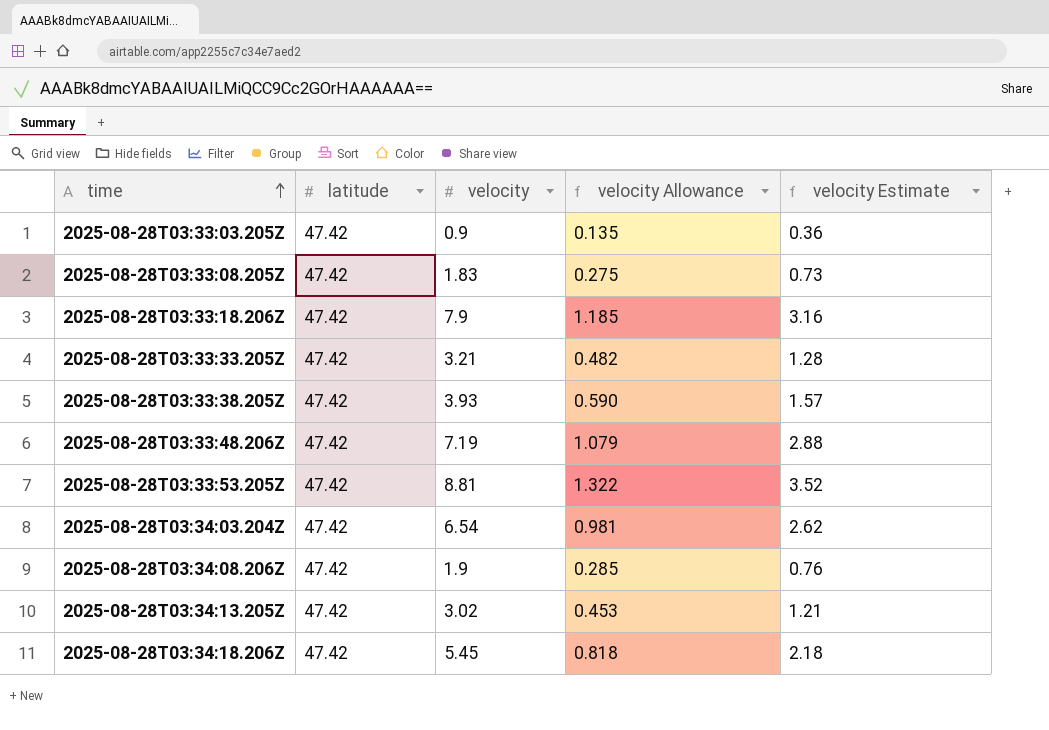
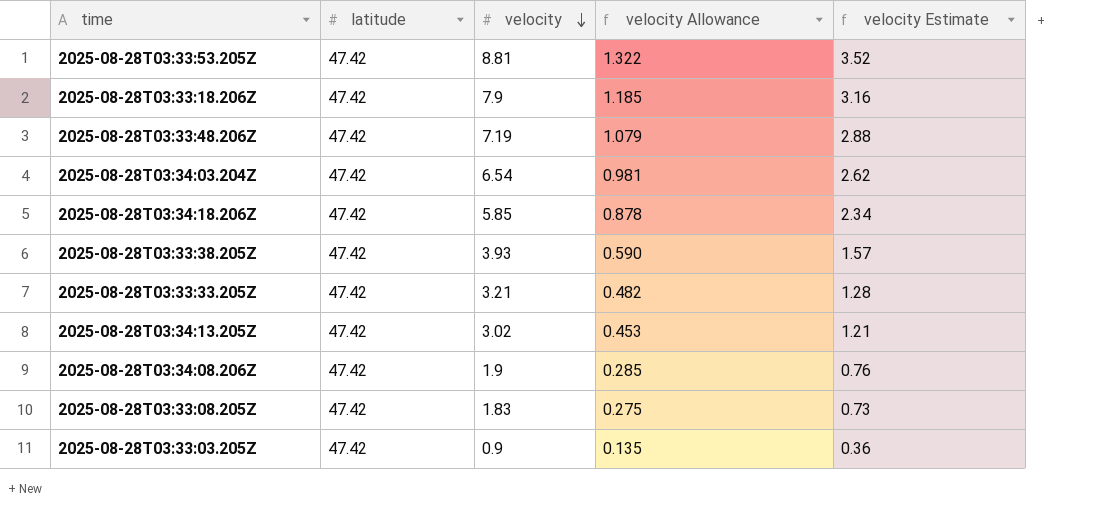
row order: time ascending -> velocity descending
2025-08-28T03:34:18.206Z | velocity: 5.45 -> 5.85
2025-08-28T03:34:18.206Z | velocity Allowance: 0.818 -> 0.878
2025-08-28T03:34:18.206Z | velocity Estimate: 2.18 -> 2.34

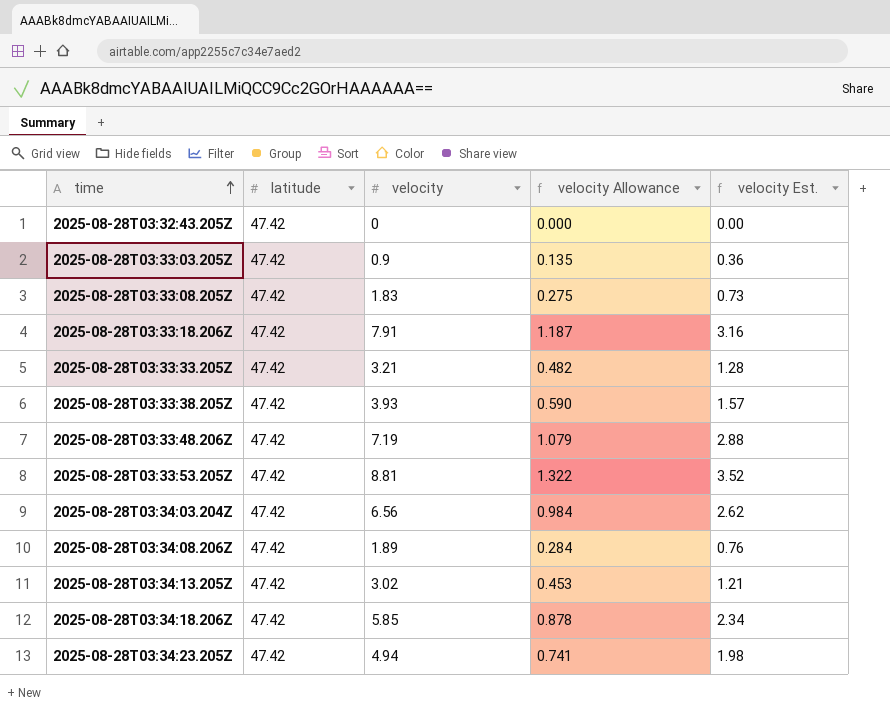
row order: velocity descending -> time ascending
column name: velocity Estimate -> velocity Est.
row 2025-08-28T03:32:43.205Z: none -> 47.42 | 0 | 0.000 | 0.00
2025-08-28T03:33:18.206Z | velocity: 7.9 -> 7.91
2025-08-28T03:33:18.206Z | velocity Allowance: 1.185 -> 1.187
2025-08-28T03:34:03.204Z | velocity: 6.54 -> 6.56
2025-08-28T03:34:03.204Z | velocity Allowance: 0.981 -> 0.984
2025-08-28T03:34:08.206Z | velocity: 1.9 -> 1.89
2025-08-28T03:34:08.206Z | velocity Allowance: 0.285 -> 0.284
row 2025-08-28T03:34:23.205Z: none -> 47.42 | 4.94 | 0.741 | 1.98

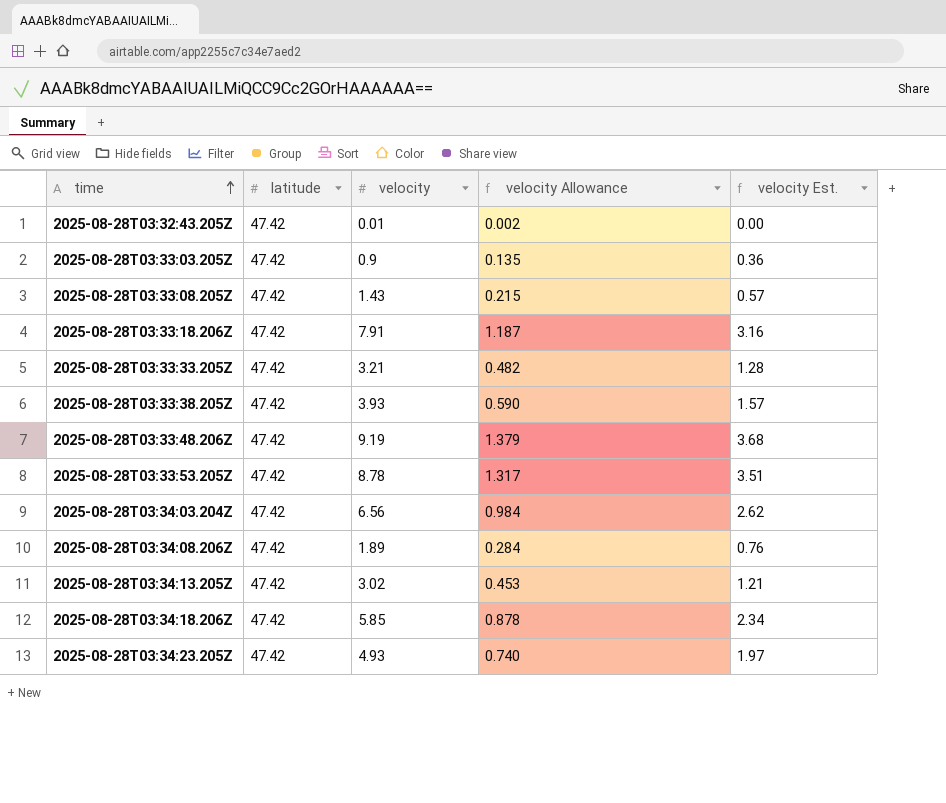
2025-08-28T03:32:43.205Z | velocity: 0 -> 0.01
2025-08-28T03:32:43.205Z | velocity Allowance: 0.000 -> 0.002
2025-08-28T03:33:08.205Z | velocity: 1.83 -> 1.43
2025-08-28T03:33:08.205Z | velocity Allowance: 0.275 -> 0.215
2025-08-28T03:33:08.205Z | velocity Est.: 0.73 -> 0.57
2025-08-28T03:33:48.206Z | velocity: 7.19 -> 9.19
2025-08-28T03:33:48.206Z | velocity Allowance: 1.079 -> 1.379
2025-08-28T03:33:48.206Z | velocity Est.: 2.88 -> 3.68
2025-08-28T03:33:53.205Z | velocity: 8.81 -> 8.78
2025-08-28T03:33:53.205Z | velocity Allowance: 1.322 -> 1.317
2025-08-28T03:33:53.205Z | velocity Est.: 3.52 -> 3.51
2025-08-28T03:34:23.205Z | velocity: 4.94 -> 4.93
2025-08-28T03:34:23.205Z | velocity Allowance: 0.741 -> 0.740
2025-08-28T03:34:23.205Z | velocity Est.: 1.98 -> 1.97

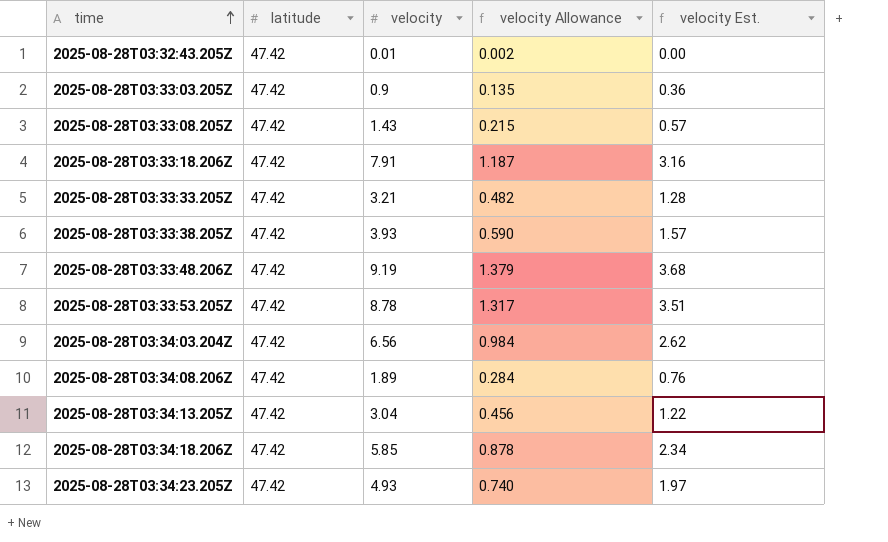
2025-08-28T03:34:13.205Z | velocity: 3.02 -> 3.04
2025-08-28T03:34:13.205Z | velocity Allowance: 0.453 -> 0.456
2025-08-28T03:34:13.205Z | velocity Est.: 1.21 -> 1.22

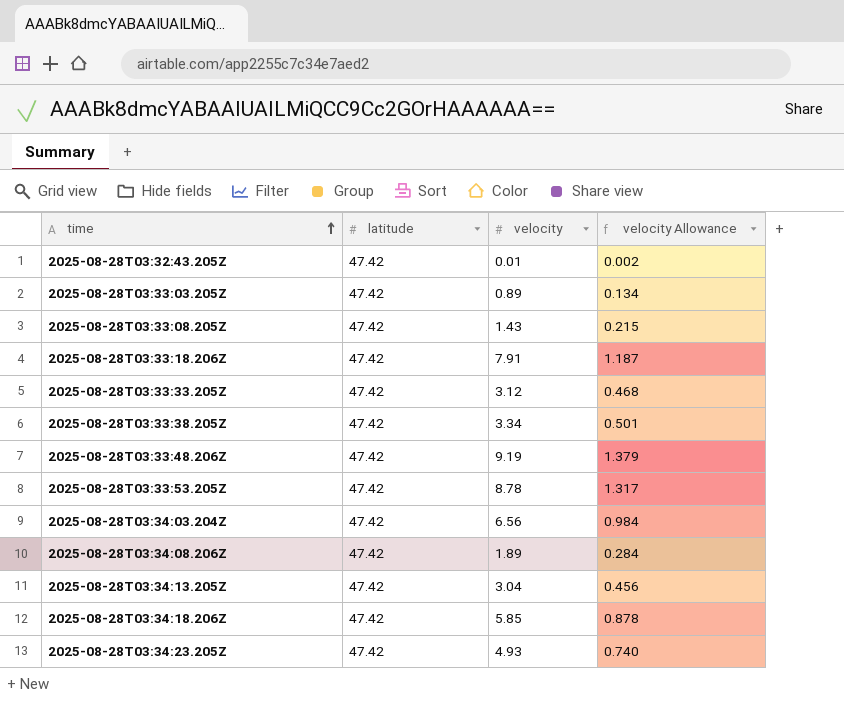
column velocity Est. | formula: [velocity] * 0.4 -> none
2025-08-28T03:33:03.205Z | velocity: 0.9 -> 0.89
2025-08-28T03:33:03.205Z | velocity Allowance: 0.135 -> 0.134
2025-08-28T03:33:33.205Z | velocity: 3.21 -> 3.12
2025-08-28T03:33:33.205Z | velocity Allowance: 0.482 -> 0.468
2025-08-28T03:33:38.205Z | velocity: 3.93 -> 3.34
2025-08-28T03:33:38.205Z | velocity Allowance: 0.590 -> 0.501

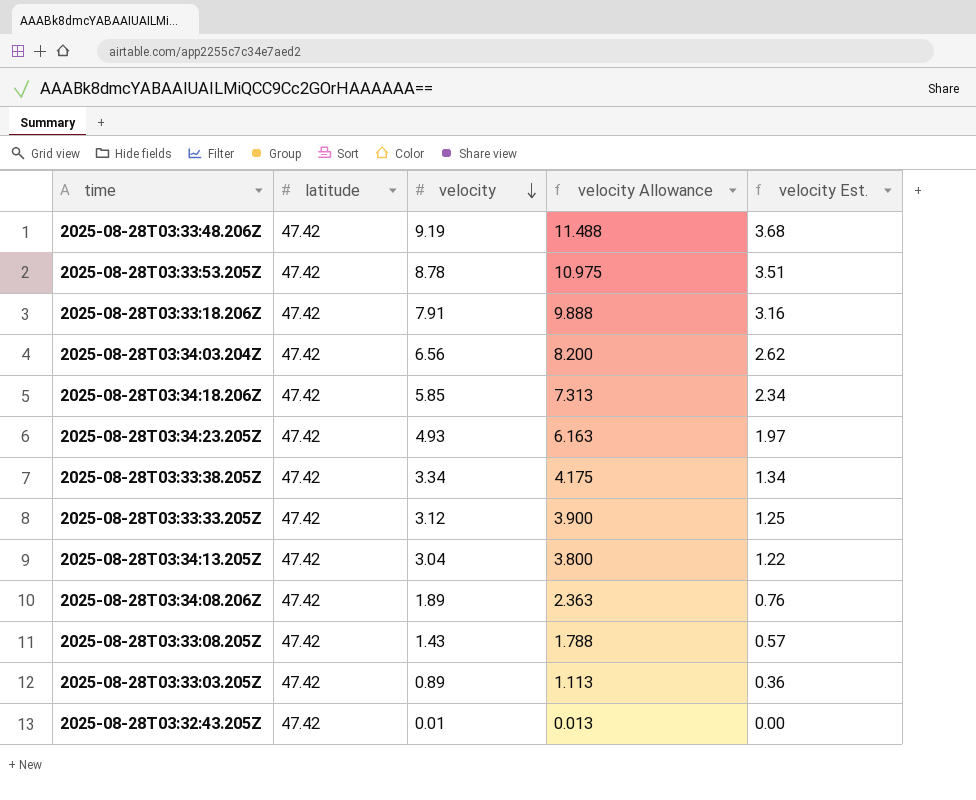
row order: time ascending -> velocity descending
column velocity Allowance | formula: [velocity] * 0.15 -> [velocity] * 1.25
column velocity Est. | formula: none -> [velocity] * 0.4

